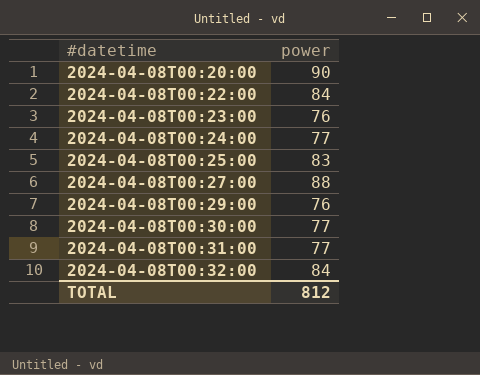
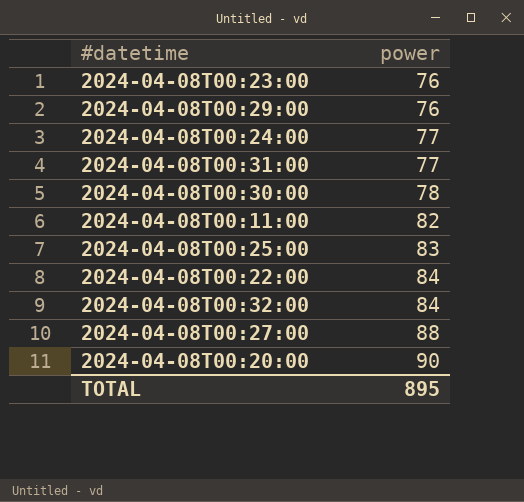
row order: #datetime ascending -> power ascending
2024-04-08T00:30:00 | power: 77 -> 78
row 2024-04-08T00:11:00: none -> 82
TOTAL | power: 812 -> 895

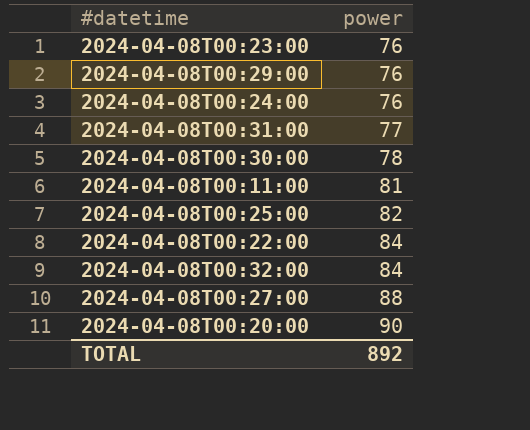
2024-04-08T00:24:00 | power: 77 -> 76
2024-04-08T00:11:00 | power: 82 -> 81
2024-04-08T00:25:00 | power: 83 -> 82
TOTAL | power: 895 -> 892

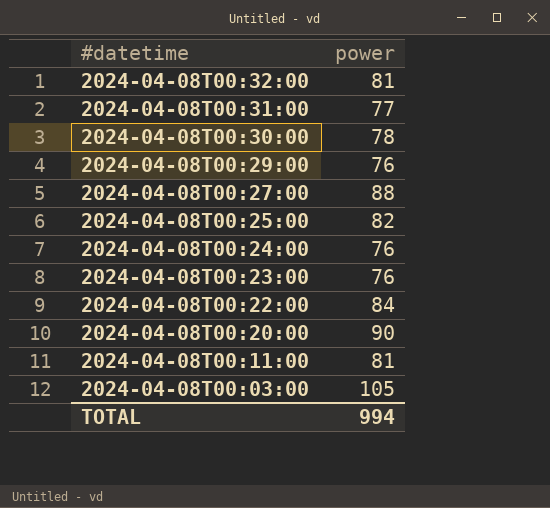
row order: power ascending -> #datetime descending
2024-04-08T00:32:00 | power: 84 -> 81
row 2024-04-08T00:03:00: none -> 105
TOTAL | power: 892 -> 994

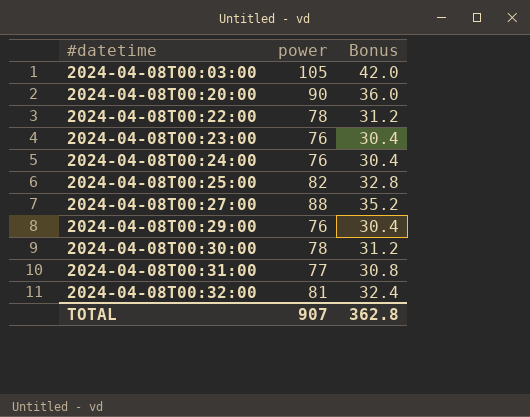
row order: #datetime descending -> #datetime ascending
column Bonus | formula: none -> [power] * 0.4
row 2024-04-08T00:11:00: 81 -> none
2024-04-08T00:22:00 | power: 84 -> 78
TOTAL | power: 994 -> 907

